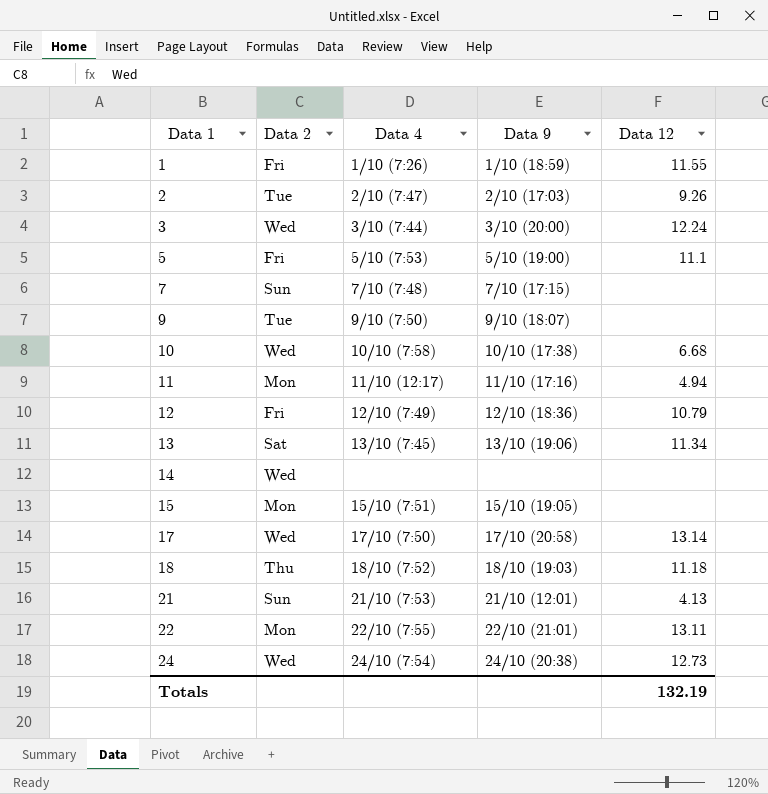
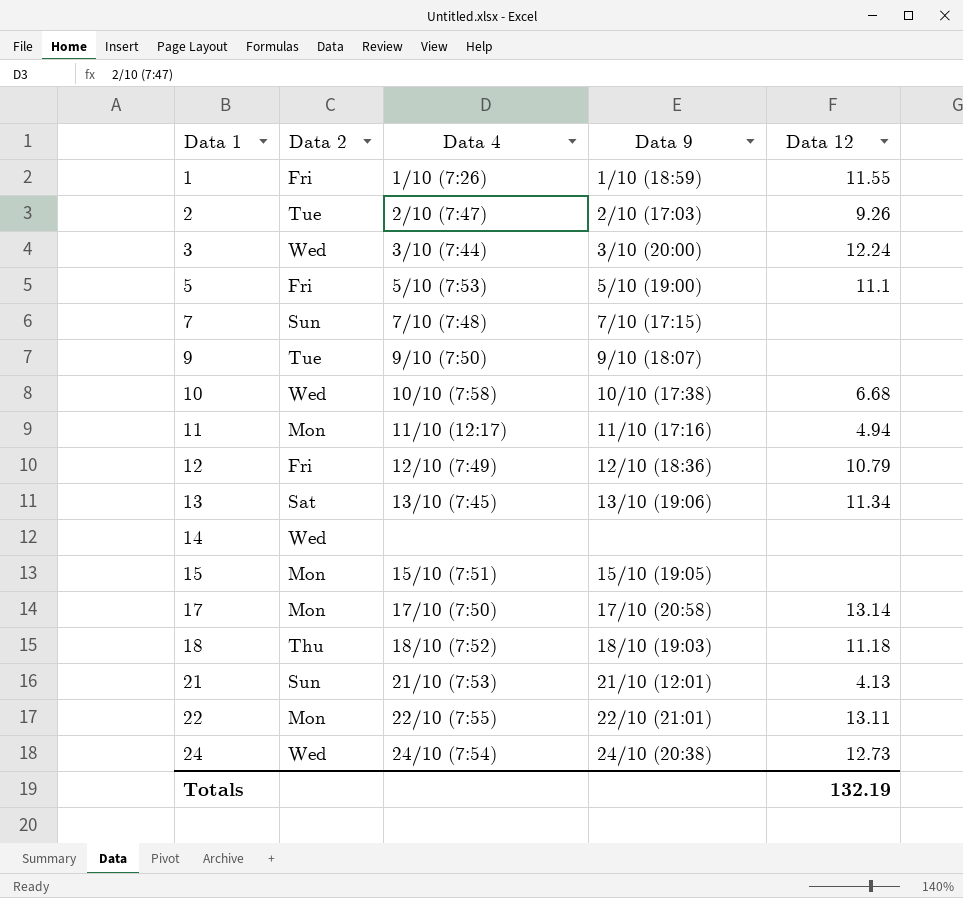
17 | Data 2: Wed -> Mon

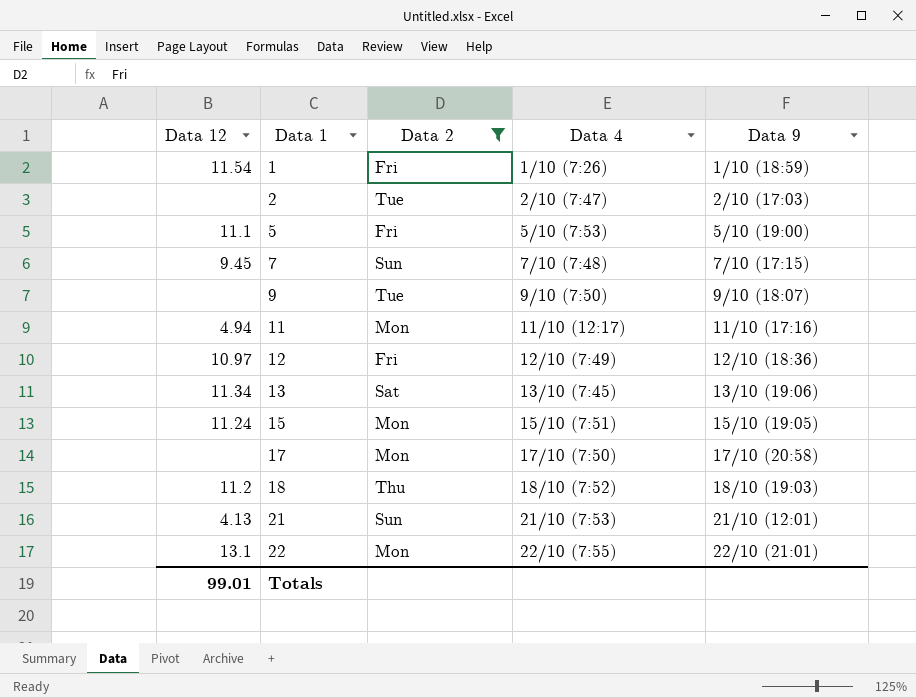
filter: none -> Data 2 != Wed
column Data 12 | position: 5 -> 1
1 | Data 12: 11.55 -> 11.54
2 | Data 12: 9.26 -> none
7 | Data 12: none -> 9.45
12 | Data 12: 10.79 -> 10.97
15 | Data 12: none -> 11.24
17 | Data 12: 13.14 -> none
18 | Data 12: 11.18 -> 11.2
22 | Data 12: 13.11 -> 13.1
Totals | Data 12: 132.19 -> 99.01

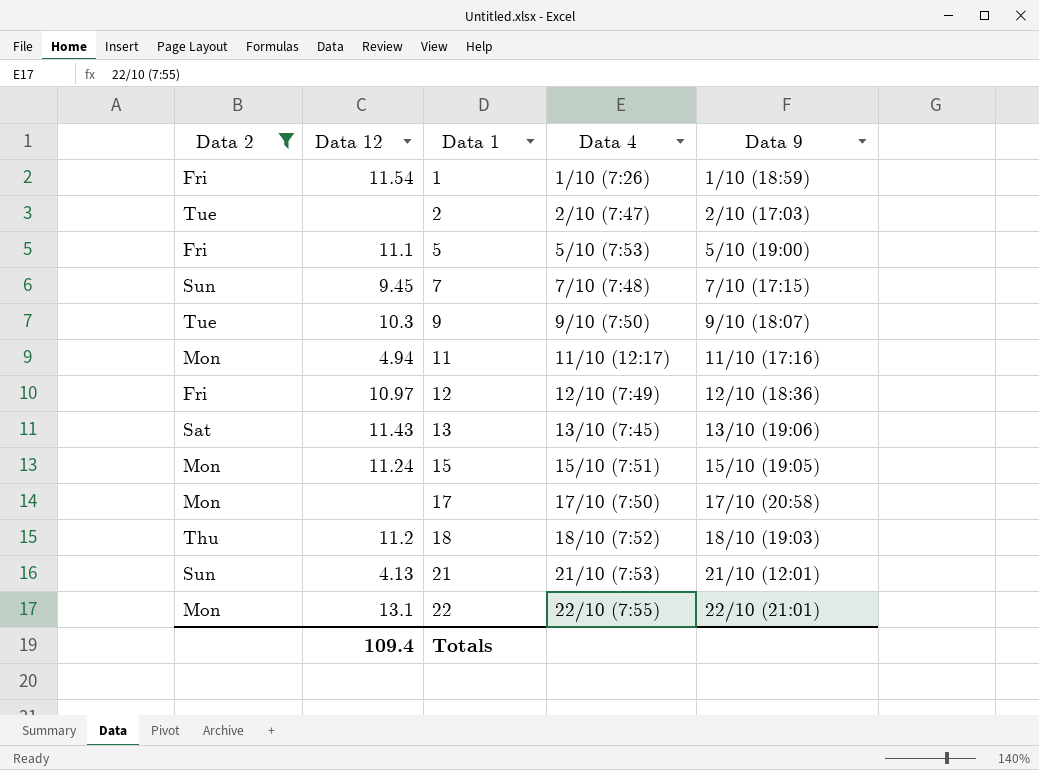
column Data 2 | position: 3 -> 1
9 | Data 12: none -> 10.3
13 | Data 12: 11.34 -> 11.43
Totals | Data 12: 99.01 -> 109.4

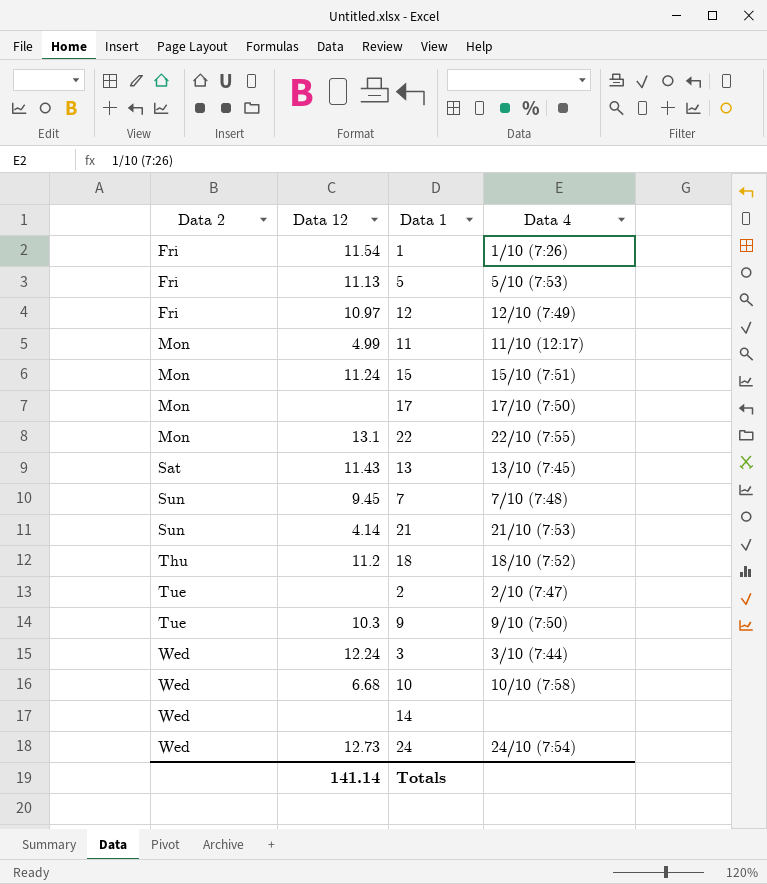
filter: Data 2 != Wed -> none
row order: Data 1 ascending -> Data 2 ascending
column Data 9 | position: 5 -> none
5 | Data 12: 11.1 -> 11.13
11 | Data 12: 4.94 -> 4.99
21 | Data 12: 4.13 -> 4.14
Totals | Data 12: 109.4 -> 141.14

